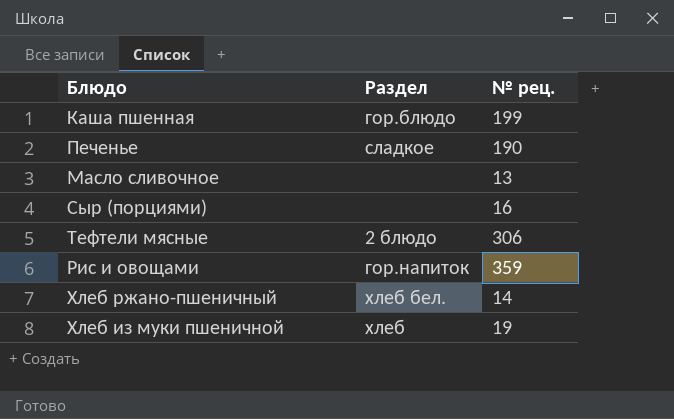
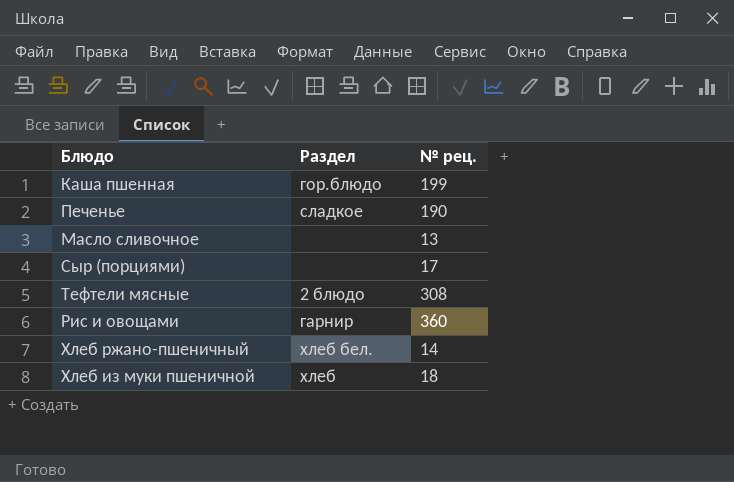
Сыр (порциями) | № рец.: 16 -> 17
Тефтели мясные | № рец.: 306 -> 308
Рис и овощами | Раздел: гор.напиток -> гарнир
Рис и овощами | № рец.: 359 -> 360
Хлеб из муки пшеничной | № рец.: 19 -> 18

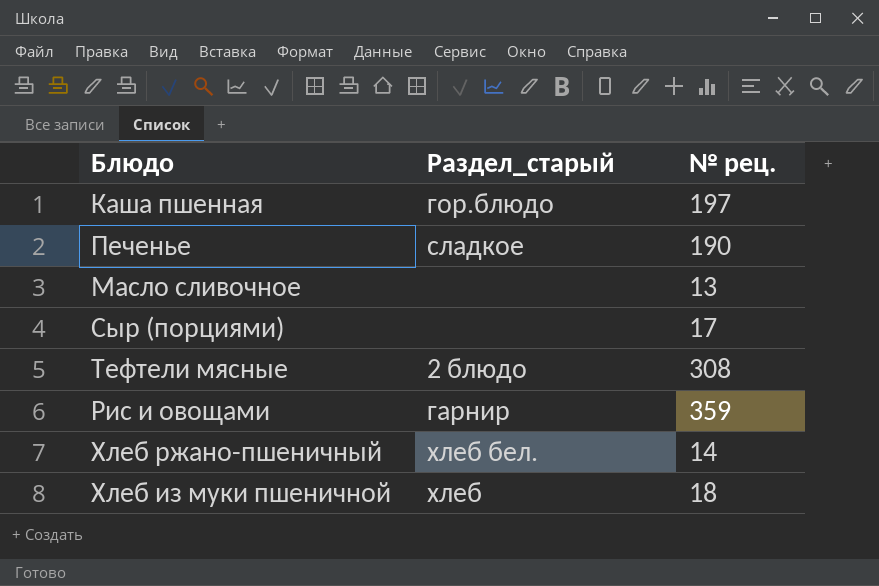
column name: Раздел -> Раздел_старый
Каша пшенная | № рец.: 199 -> 197
Рис и овощами | № рец.: 360 -> 359

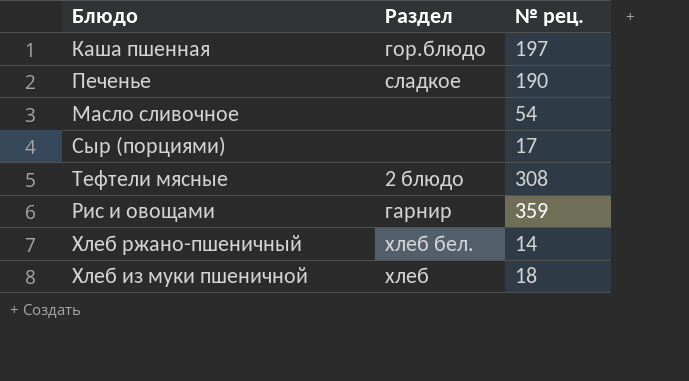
column name: Раздел_старый -> Раздел
Масло сливочное | № рец.: 13 -> 54

